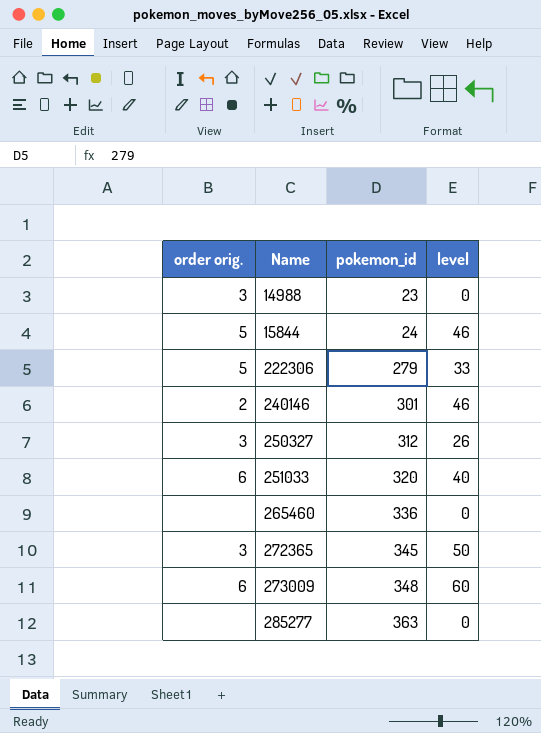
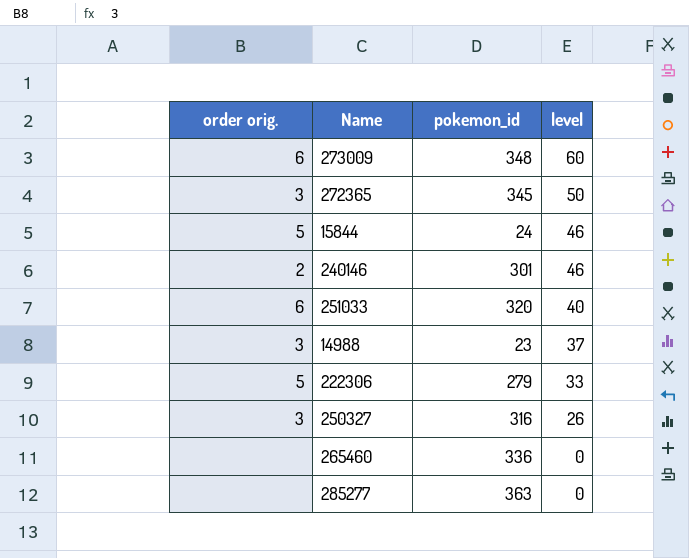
row order: Name ascending -> level descending
14988 | level: 0 -> 37
250327 | pokemon_id: 312 -> 316

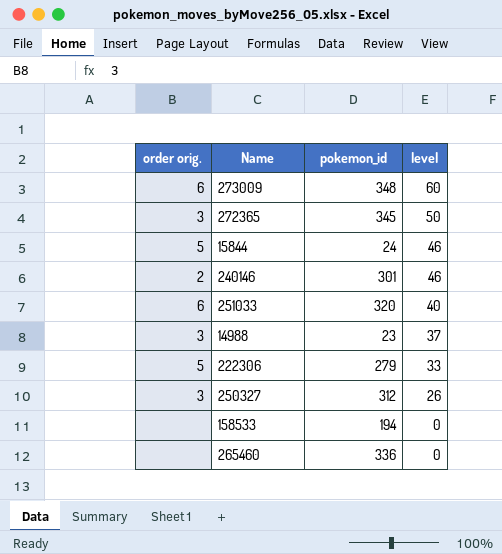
row 285277: none | 363 | 0 -> none
250327 | pokemon_id: 316 -> 312
row 158533: none -> none | 194 | 0

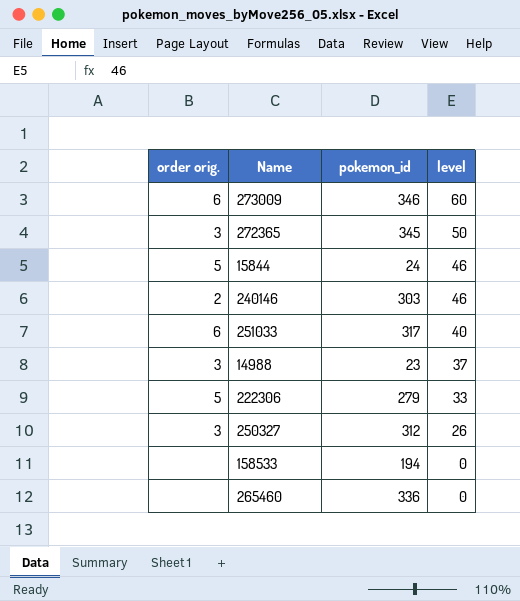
273009 | pokemon_id: 348 -> 346
240146 | pokemon_id: 301 -> 303
251033 | pokemon_id: 320 -> 317

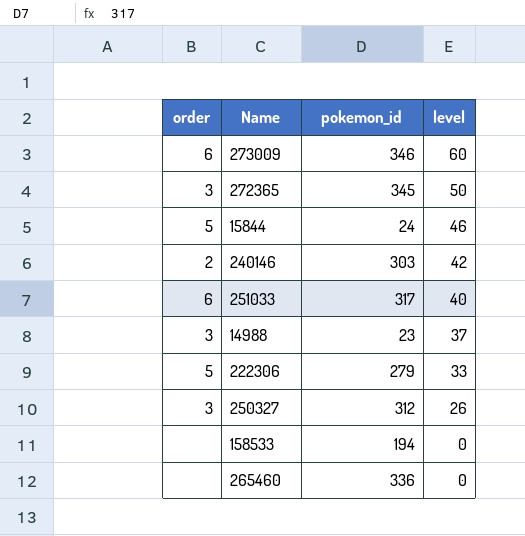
column name: order orig. -> order
240146 | level: 46 -> 42

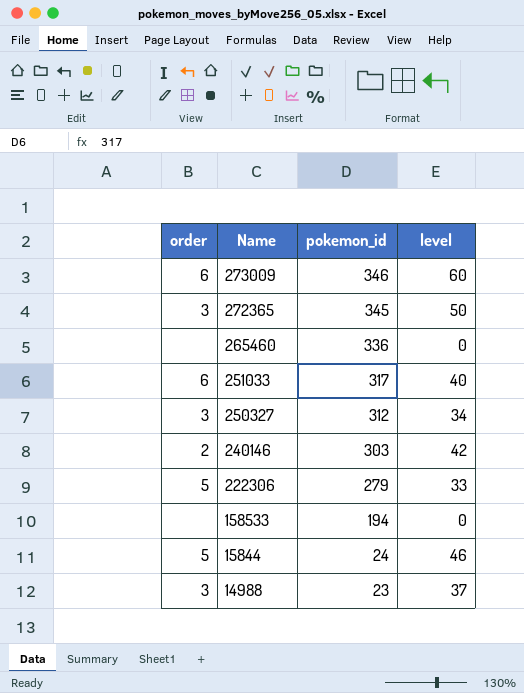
row order: level descending -> Name descending
250327 | level: 26 -> 34

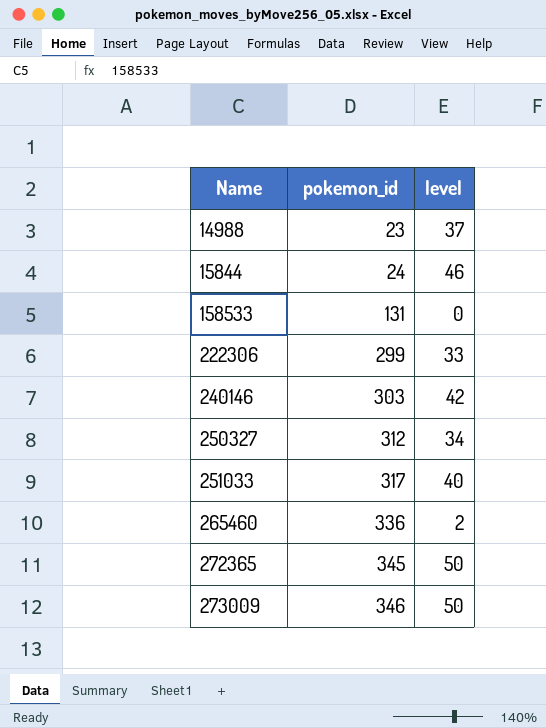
row order: Name descending -> Name ascending
column order | position: 1 -> none
158533 | pokemon_id: 194 -> 131
222306 | pokemon_id: 279 -> 299
265460 | level: 0 -> 2
273009 | level: 60 -> 50

